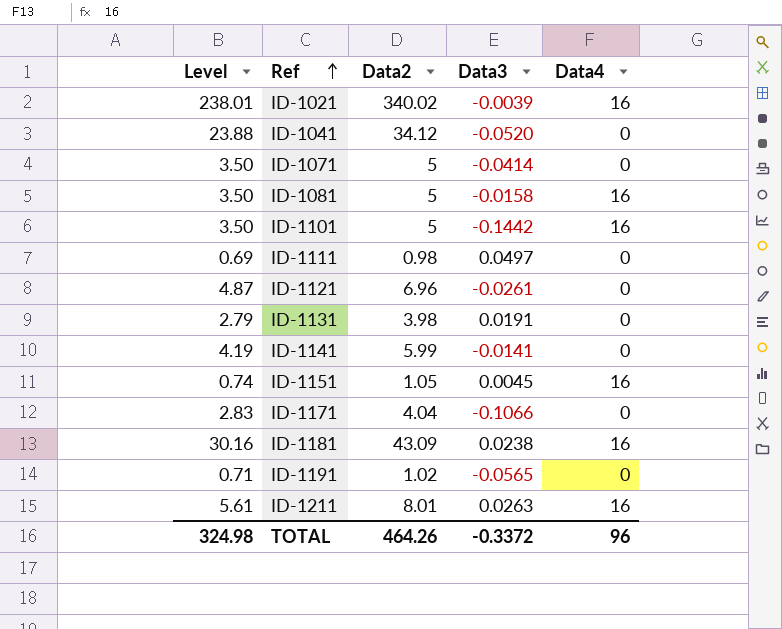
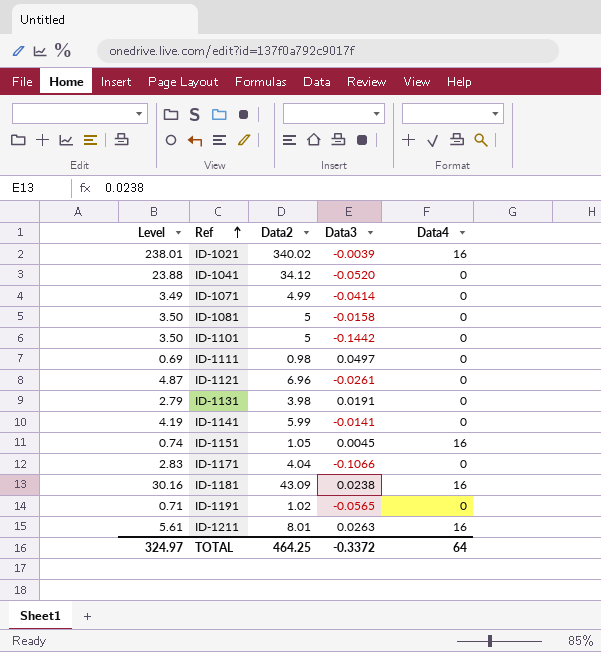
ID-1071 | Level: 3.50 -> 3.49
ID-1071 | Data2: 5 -> 4.99
ID-1081 | Data4: 16 -> 0
ID-1101 | Data4: 16 -> 0
TOTAL | Level: 324.98 -> 324.97
TOTAL | Data2: 464.26 -> 464.25
TOTAL | Data4: 96 -> 64

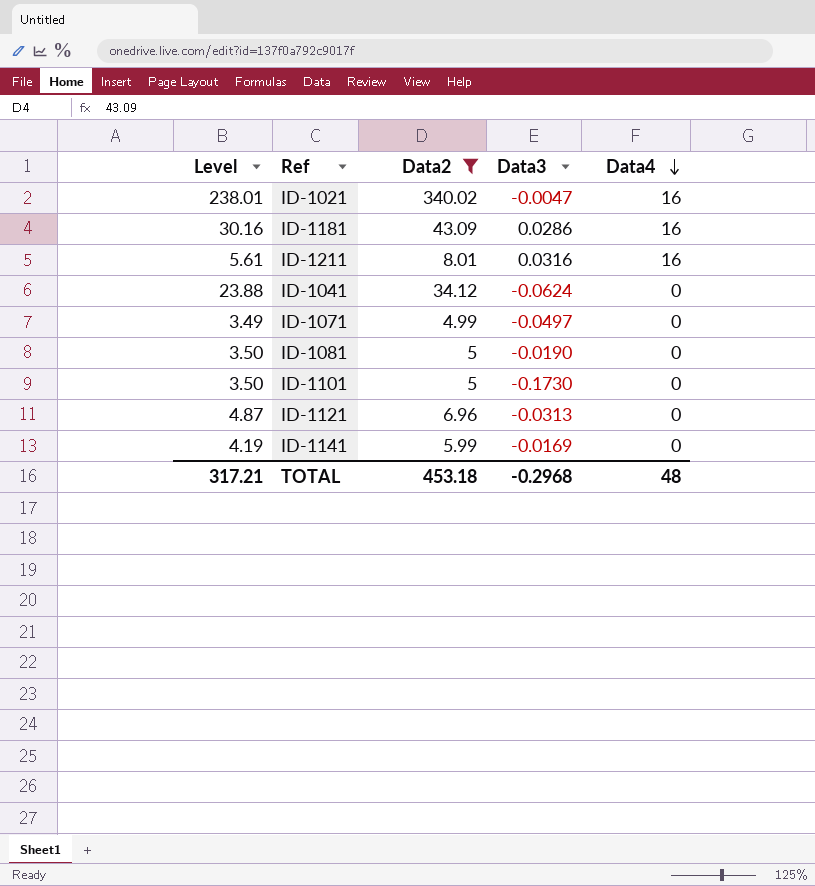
filter: none -> Data2 >= 4.99
row order: Ref ascending -> Data4 descending
ID-1021 | Data3: -0.0039 -> -0.0047
ID-1181 | Data3: 0.0238 -> 0.0286
ID-1211 | Data3: 0.0263 -> 0.0316
ID-1041 | Data3: -0.0520 -> -0.0624
ID-1071 | Data3: -0.0414 -> -0.0497
ID-1081 | Data3: -0.0158 -> -0.0190
ID-1101 | Data3: -0.1442 -> -0.1730
ID-1121 | Data3: -0.0261 -> -0.0313
ID-1141 | Data3: -0.0141 -> -0.0169
TOTAL | Level: 324.97 -> 317.21
TOTAL | Data2: 464.25 -> 453.18
TOTAL | Data3: -0.3372 -> -0.2968
TOTAL | Data4: 64 -> 48

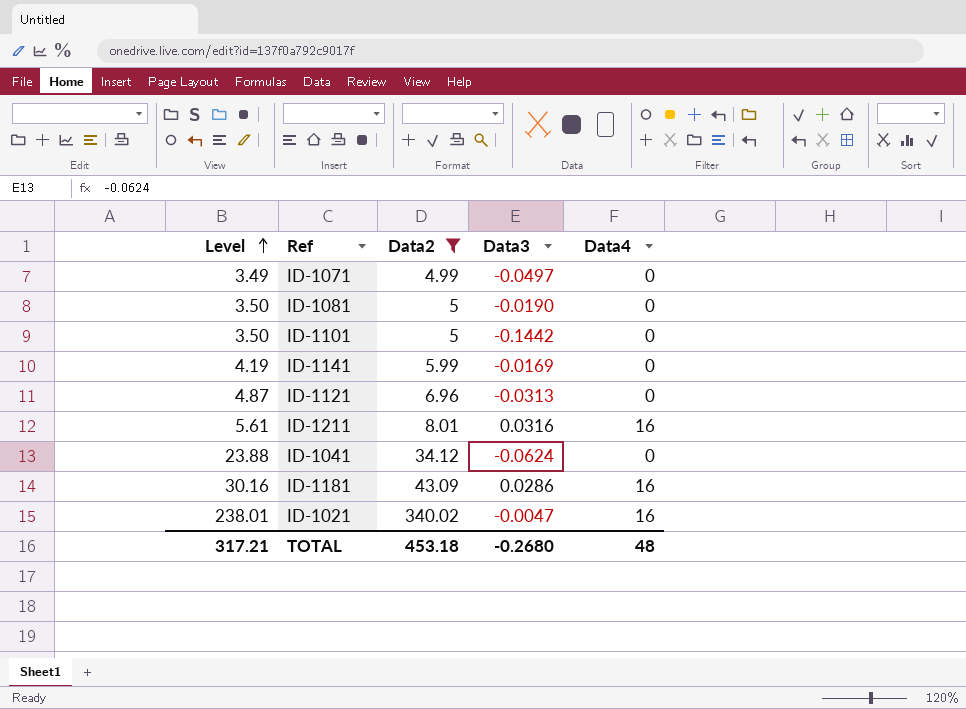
row order: Data4 descending -> Level ascending
ID-1101 | Data3: -0.1730 -> -0.1442
TOTAL | Data3: -0.2968 -> -0.2680

